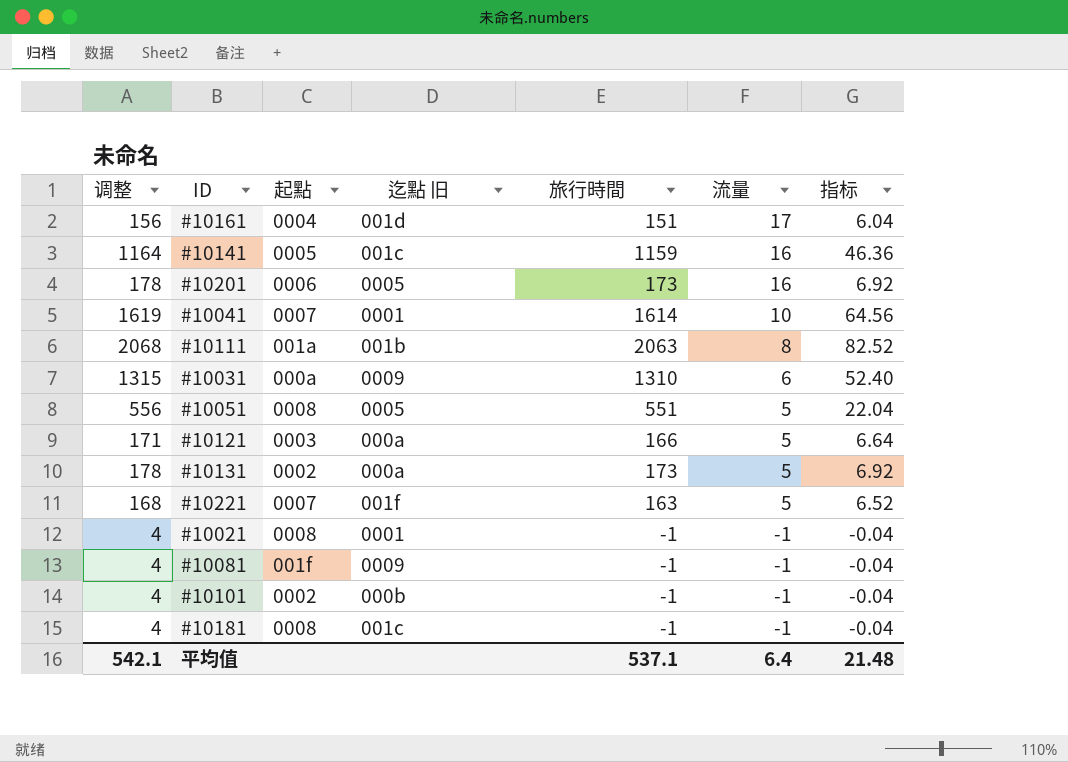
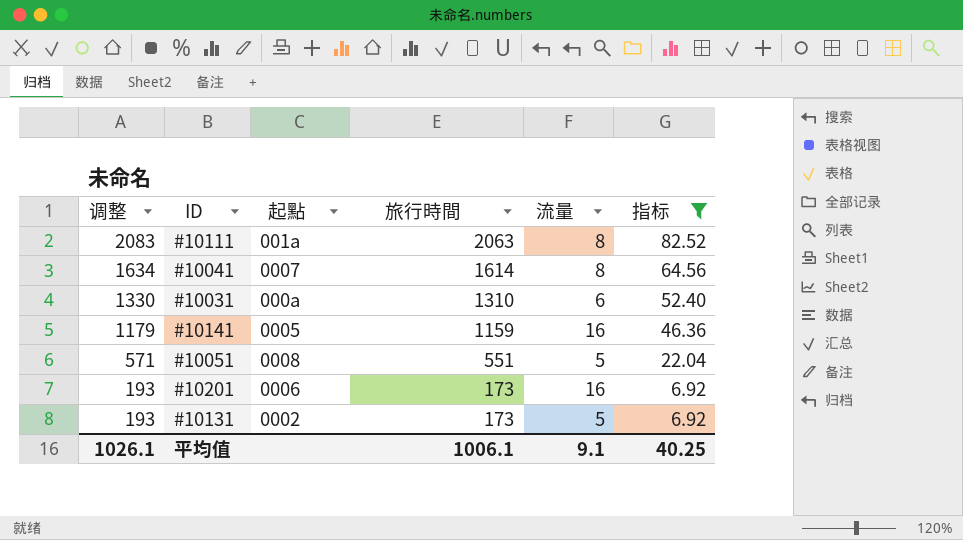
filter: none -> 指标 >= 6.92
row order: 流量 descending -> 调整 descending
column 迄點 旧 | position: 4 -> none
column 调整 | formula: [旅行時間] + 5 -> [旅行時間] + 20
#10041 | 流量: 10 -> 8
平均值 | 调整: 542.1 -> 1026.1
平均值 | 旅行時間: 537.1 -> 1006.1
平均值 | 流量: 6.4 -> 9.1
平均值 | 指标: 21.48 -> 40.25

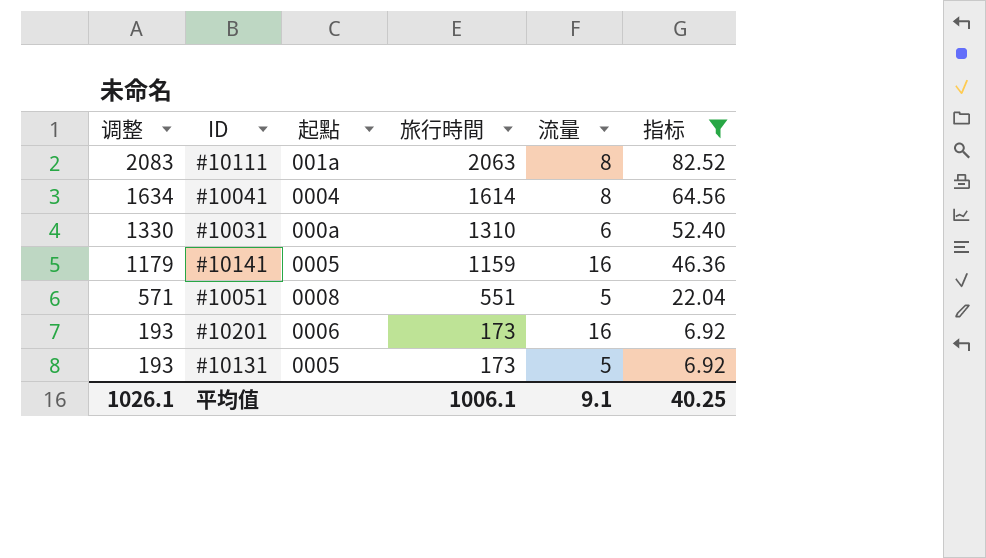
#10041 | 起點: 0007 -> 0004
#10131 | 起點: 0002 -> 0005

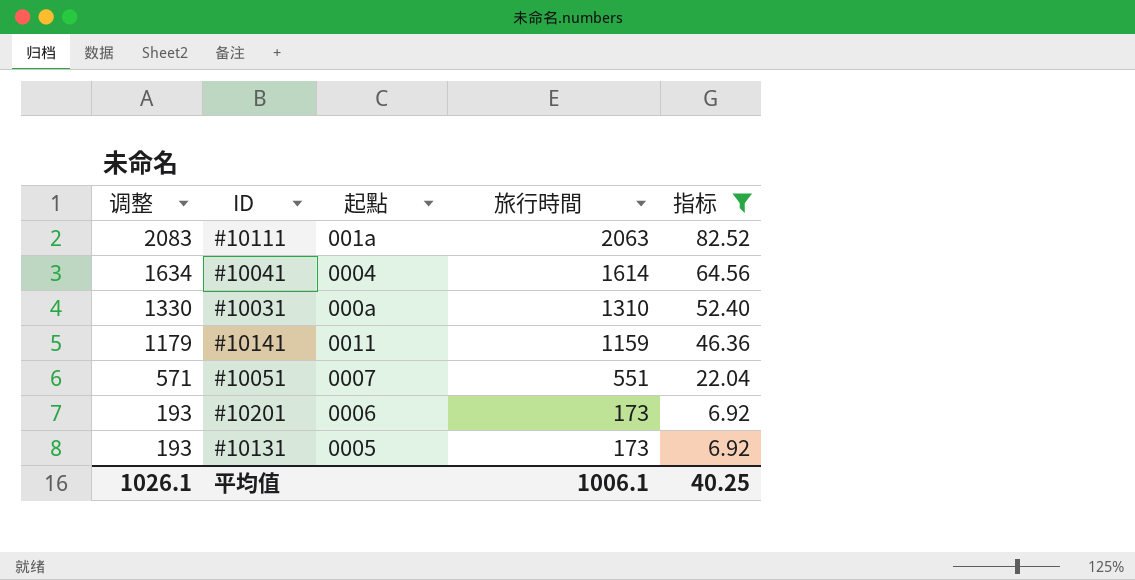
column 流量 | position: 5 -> none
#10141 | 起點: 0005 -> 0011
#10051 | 起點: 0008 -> 0007

